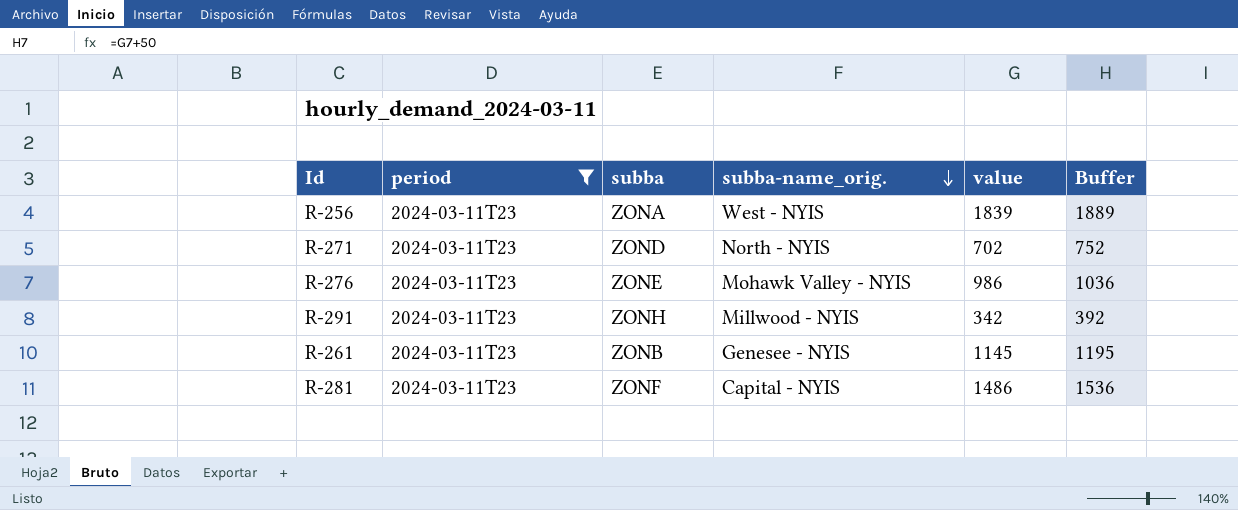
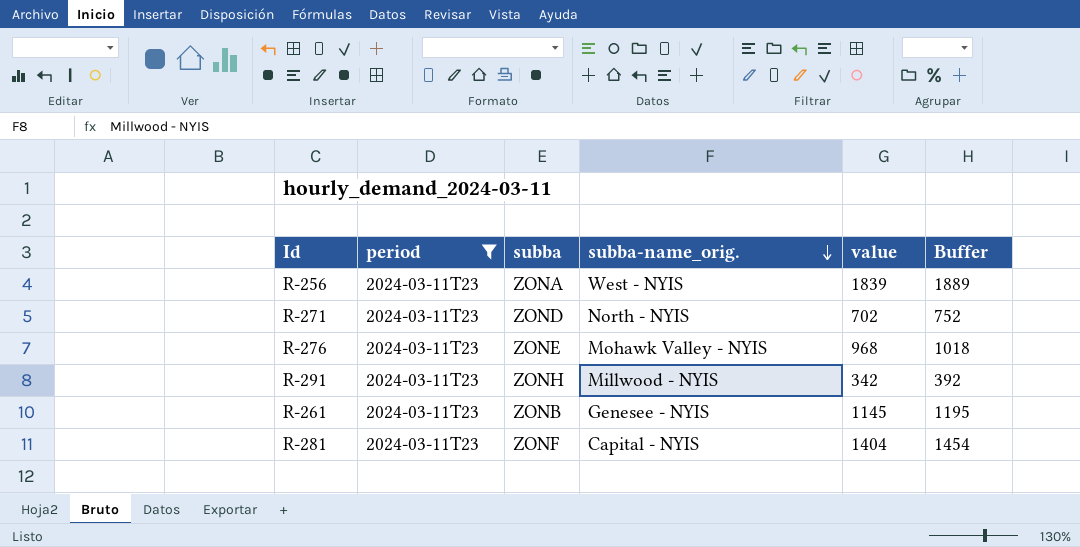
R-276 | value: 986 -> 968
R-276 | Buffer: 1036 -> 1018
R-281 | value: 1486 -> 1404
R-281 | Buffer: 1536 -> 1454

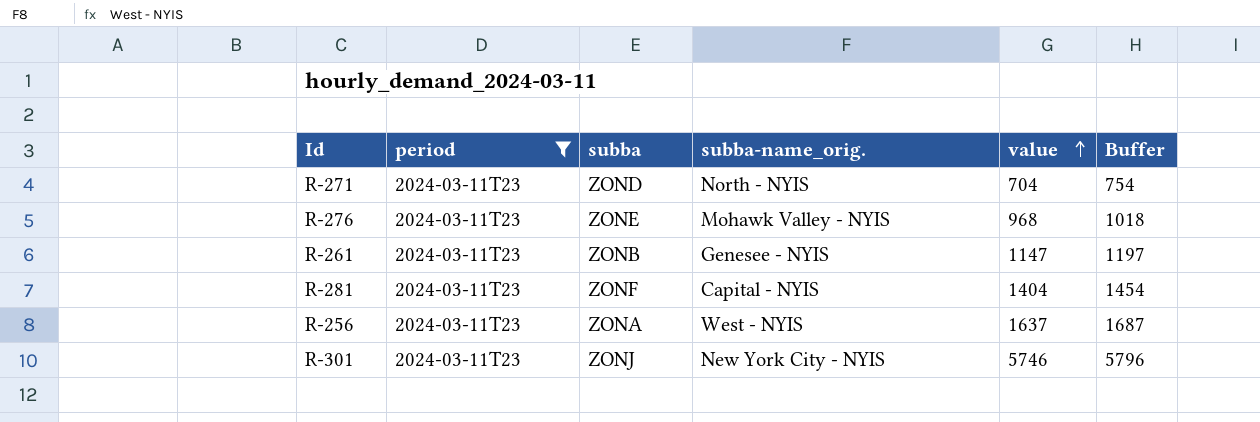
row order: subba-name_orig. descending -> value ascending
row R-291: 2024-03-11T23 | ZONH | Millwood - NYIS | 342 | 392 -> none
R-271 | value: 702 -> 704
R-271 | Buffer: 752 -> 754
R-261 | value: 1145 -> 1147
R-261 | Buffer: 1195 -> 1197
R-256 | value: 1839 -> 1637
R-256 | Buffer: 1889 -> 1687
row R-301: none -> 2024-03-11T23 | ZONJ | New York City - NYIS | 5746 | 5796

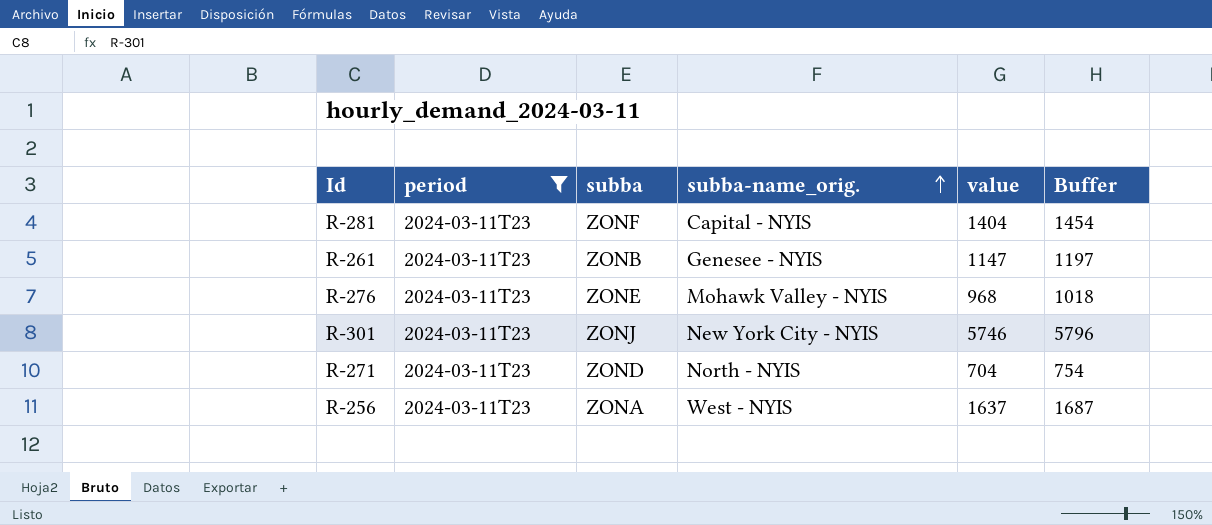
row order: value ascending -> subba-name_orig. ascending

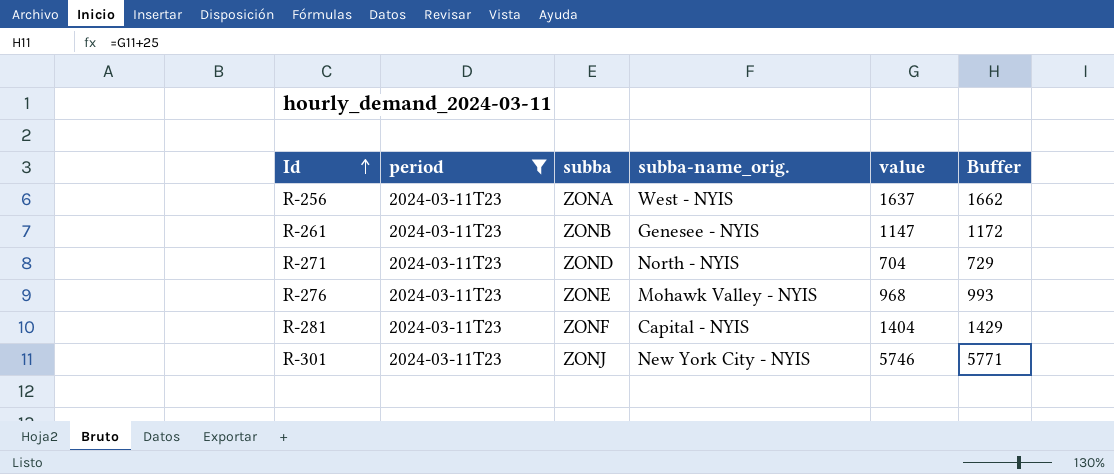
row order: subba-name_orig. ascending -> Id ascending
column Buffer | formula: [value] + 50 -> [value] + 25

